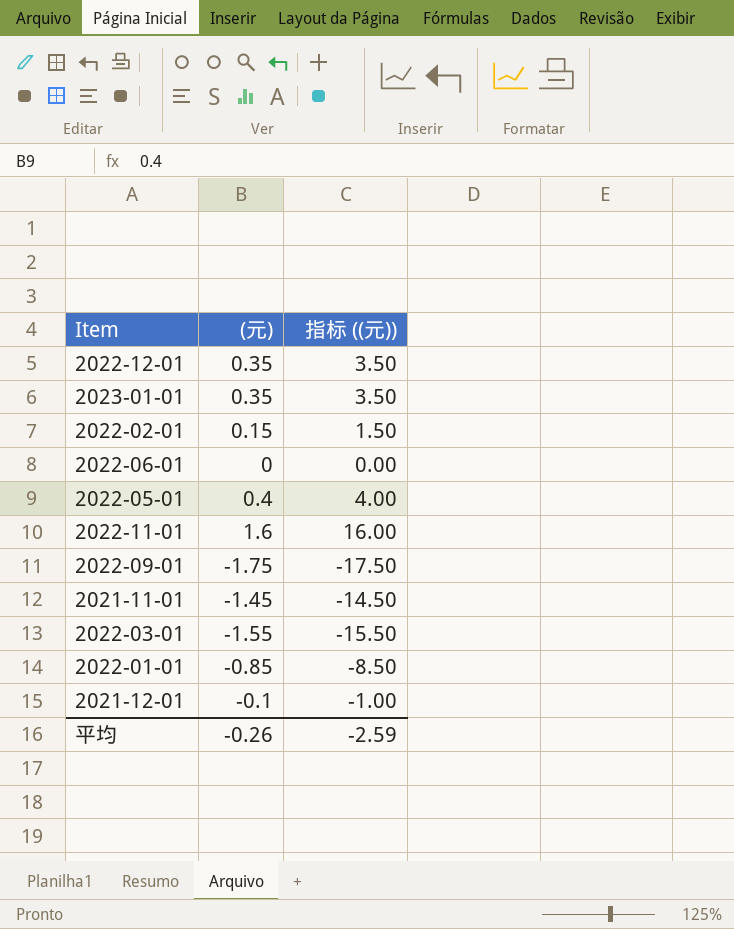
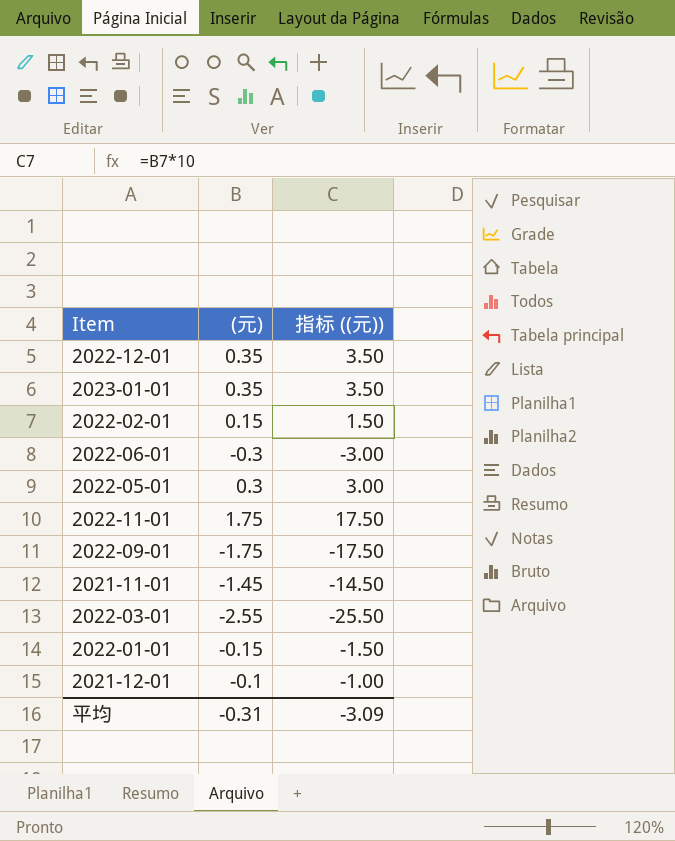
2022-06-01 | (元): 0 -> -0.3
2022-06-01 | 指标 ((元)): 0.00 -> -3.00
2022-05-01 | (元): 0.4 -> 0.3
2022-05-01 | 指标 ((元)): 4.00 -> 3.00
2022-11-01 | (元): 1.6 -> 1.75
2022-11-01 | 指标 ((元)): 16.00 -> 17.50
2022-03-01 | (元): -1.55 -> -2.55
2022-03-01 | 指标 ((元)): -15.50 -> -25.50
2022-01-01 | (元): -0.85 -> -0.15
2022-01-01 | 指标 ((元)): -8.50 -> -1.50
平均 | (元): -0.26 -> -0.31
平均 | 指标 ((元)): -2.59 -> -3.09

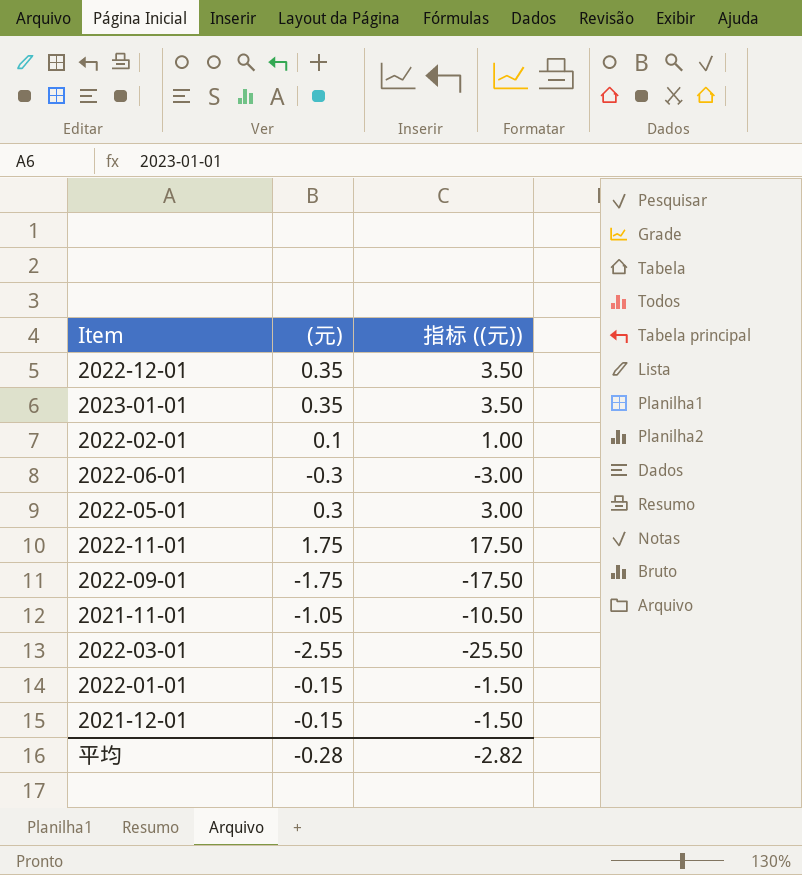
2022-02-01 | (元): 0.15 -> 0.1
2022-02-01 | 指标 ((元)): 1.50 -> 1.00
2021-11-01 | (元): -1.45 -> -1.05
2021-11-01 | 指标 ((元)): -14.50 -> -10.50
2021-12-01 | (元): -0.1 -> -0.15
2021-12-01 | 指标 ((元)): -1.00 -> -1.50
平均 | (元): -0.31 -> -0.28
平均 | 指标 ((元)): -3.09 -> -2.82

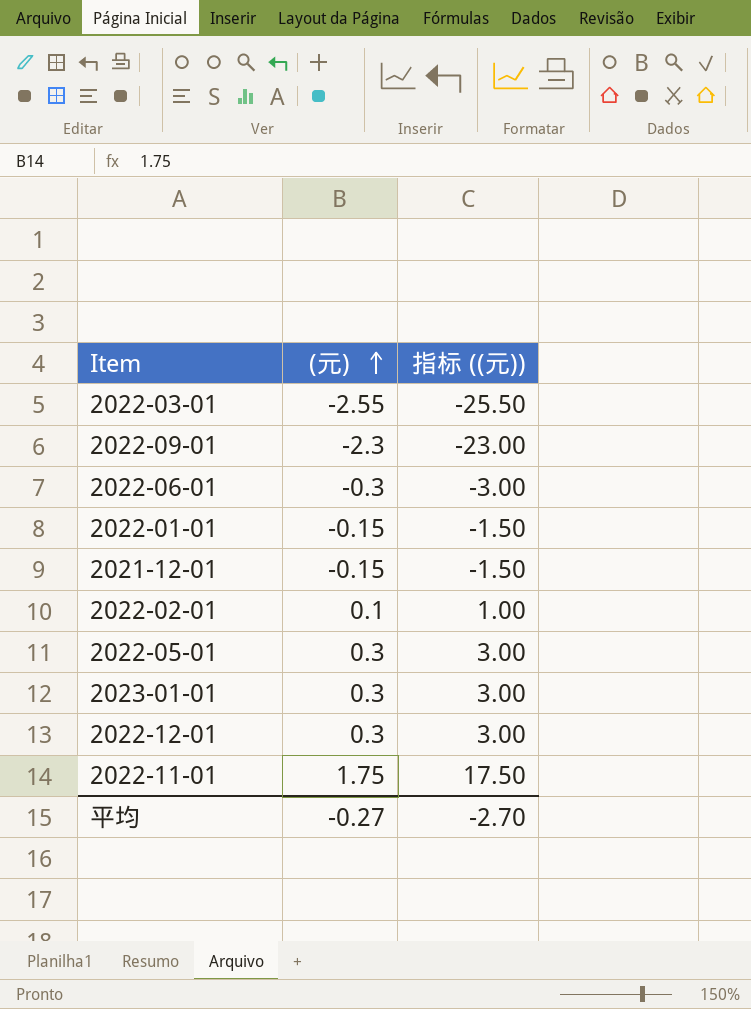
row order: none -> (元) ascending
row 2021-11-01: -1.05 | -10.50 -> none
2022-09-01 | (元): -1.75 -> -2.3
2022-09-01 | 指标 ((元)): -17.50 -> -23.00
2023-01-01 | (元): 0.35 -> 0.3
2023-01-01 | 指标 ((元)): 3.50 -> 3.00
2022-12-01 | (元): 0.35 -> 0.3
2022-12-01 | 指标 ((元)): 3.50 -> 3.00
平均 | (元): -0.28 -> -0.27
平均 | 指标 ((元)): -2.82 -> -2.70

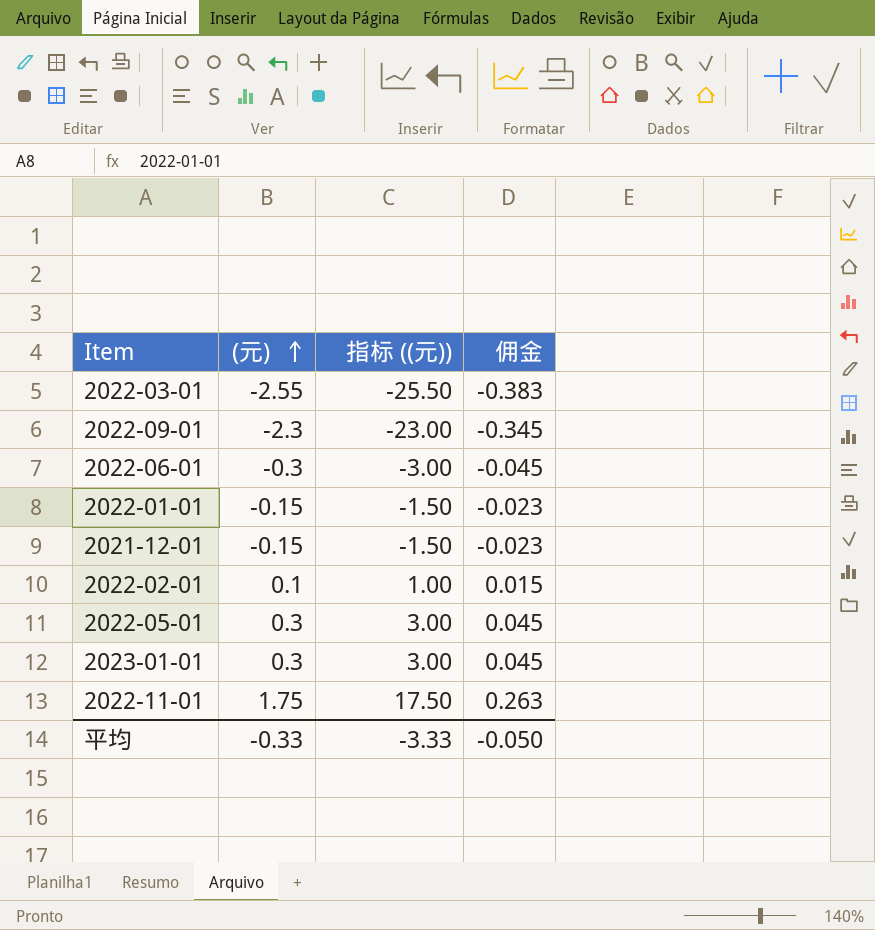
column 佣金 | formula: none -> [(元)] * 0.15
row 2022-12-01: 0.3 | 3.00 -> none
平均 | (元): -0.27 -> -0.33
平均 | 指标 ((元)): -2.70 -> -3.33

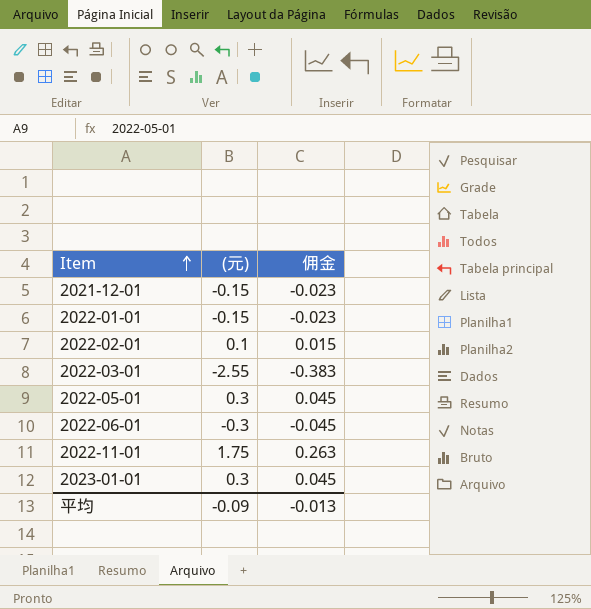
row order: (元) ascending -> Item ascending
column 指标 ((元)) | formula: [(元)] * 10 -> none
row 2022-09-01: -2.3 | -23.00 | -0.345 -> none
平均 | (元): -0.33 -> -0.09
平均 | 佣金: -0.050 -> -0.013

